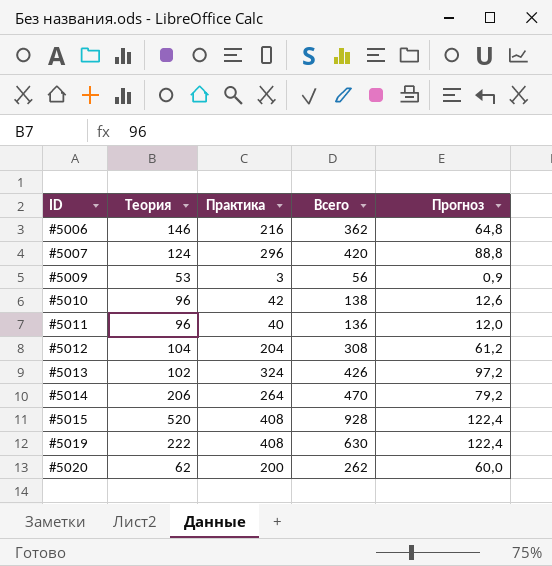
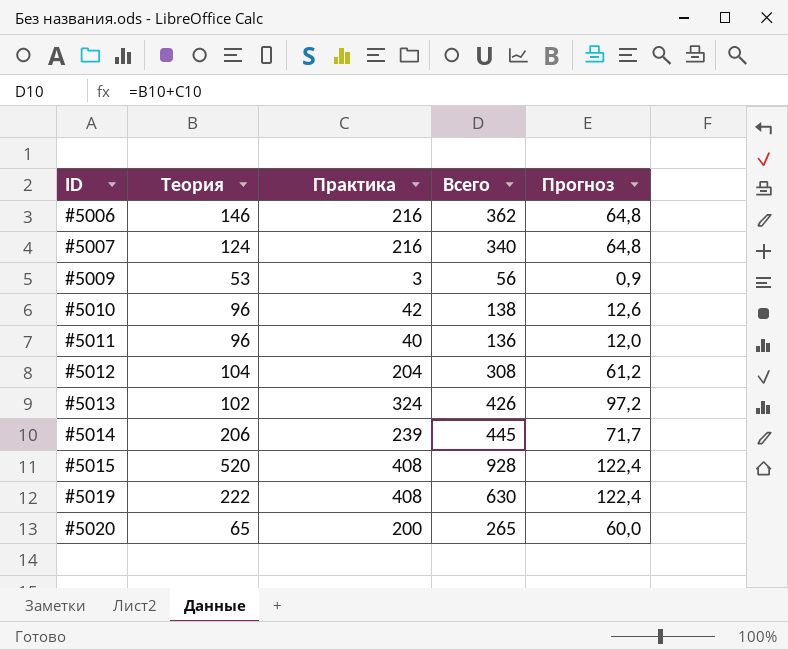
#5007 | Практика: 296 -> 216
#5007 | Всего: 420 -> 340
#5007 | Прогноз: 88,8 -> 64,8
#5014 | Практика: 264 -> 239
#5014 | Всего: 470 -> 445
#5014 | Прогноз: 79,2 -> 71,7
#5020 | Теория: 62 -> 65
#5020 | Всего: 262 -> 265

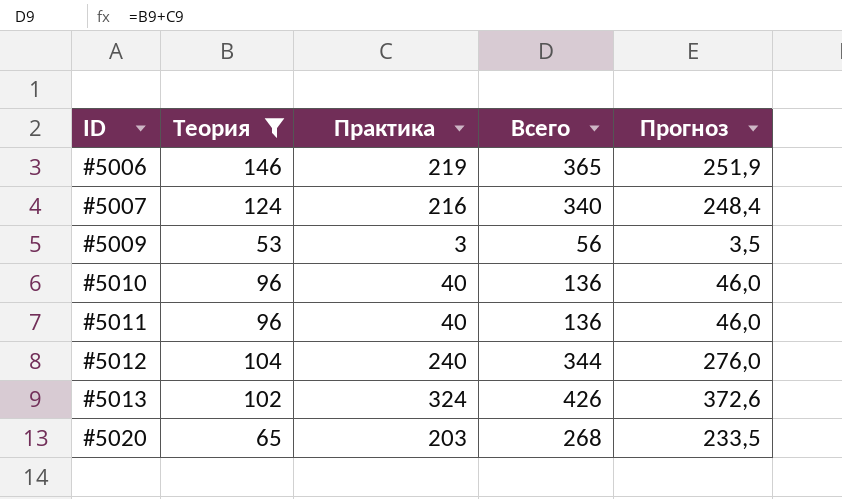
filter: none -> Теория <= 146
column Прогноз | formula: [Практика] * 0,3 -> [Практика] * 1,15
#5006 | Практика: 216 -> 219
#5006 | Всего: 362 -> 365
#5010 | Практика: 42 -> 40
#5010 | Всего: 138 -> 136
#5012 | Практика: 204 -> 240
#5012 | Всего: 308 -> 344
#5020 | Практика: 200 -> 203
#5020 | Всего: 265 -> 268

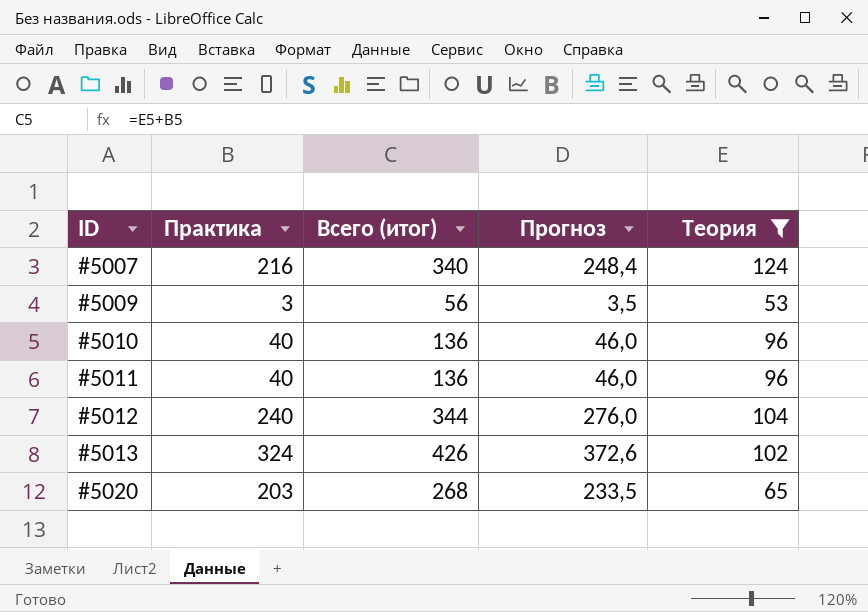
column name: Всего -> Всего (итог)
column Теория | position: 2 -> 5
row #5006: 146 | 219 | 365 | 251,9 -> none

